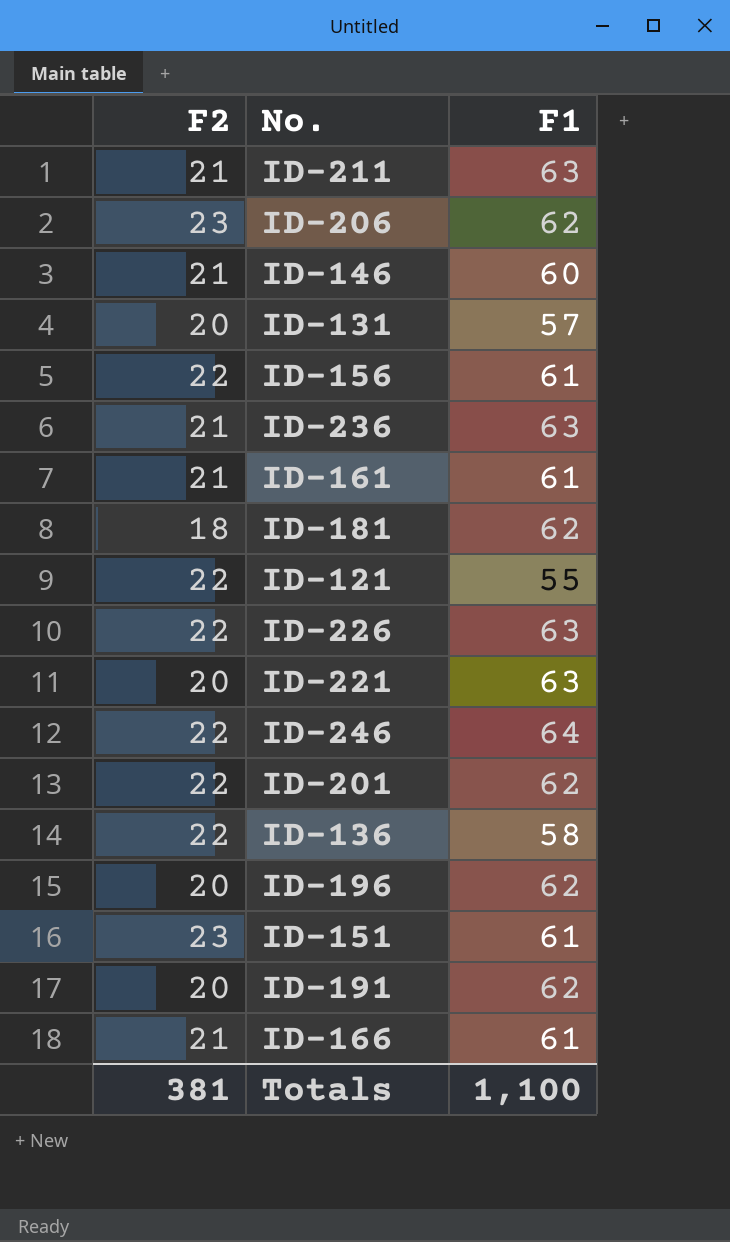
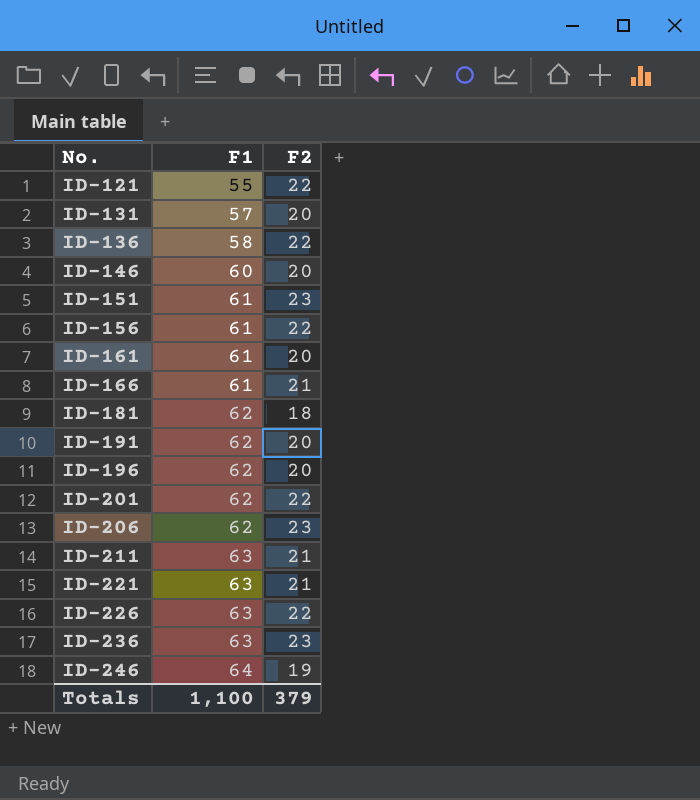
row order: none -> No. ascending
column F2 | position: 1 -> 3
ID-146 | F2: 21 -> 20
ID-161 | F2: 21 -> 20
ID-221 | F2: 20 -> 21
ID-236 | F2: 21 -> 23
ID-246 | F2: 22 -> 19
Totals | F2: 381 -> 379

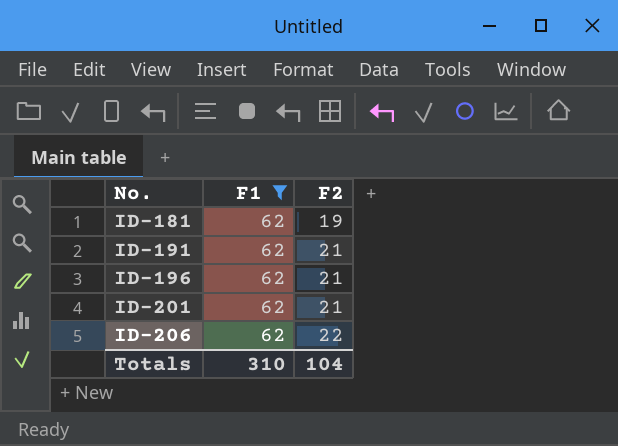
filter: none -> F1 = 62
ID-181 | F2: 18 -> 19
ID-191 | F2: 20 -> 21
ID-196 | F2: 20 -> 21
ID-201 | F2: 22 -> 21
ID-206 | F2: 23 -> 22
Totals | F1: 1,100 -> 310
Totals | F2: 379 -> 104

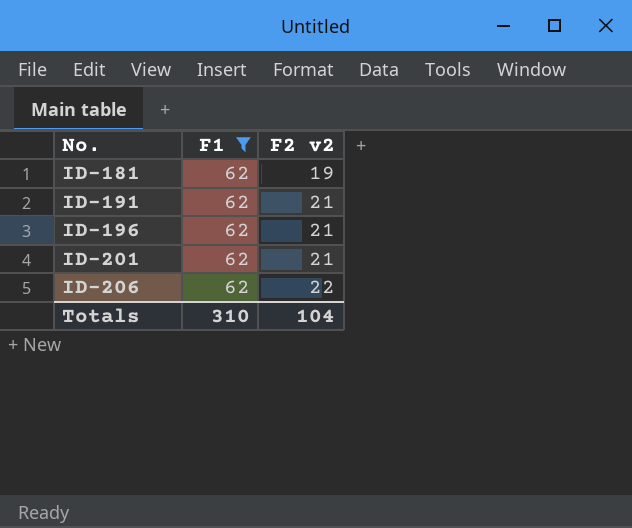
column name: F2 -> F2 v2

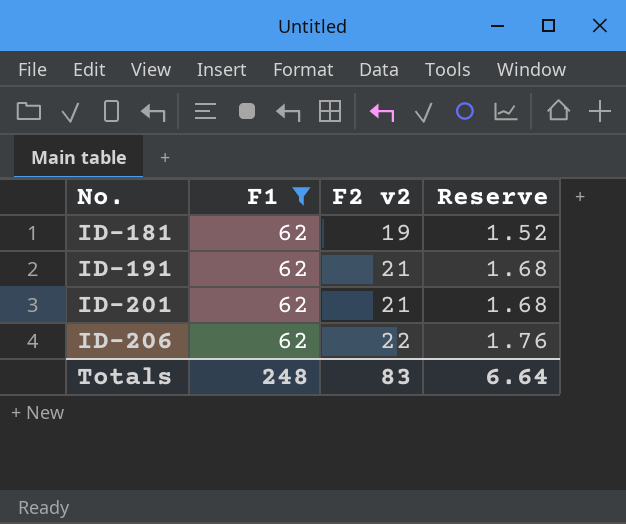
column Reserve | formula: none -> [F2 v2] * 0.08
row ID-196: 62 | 21 -> none
Totals | F1: 310 -> 248
Totals | F2 v2: 104 -> 83

